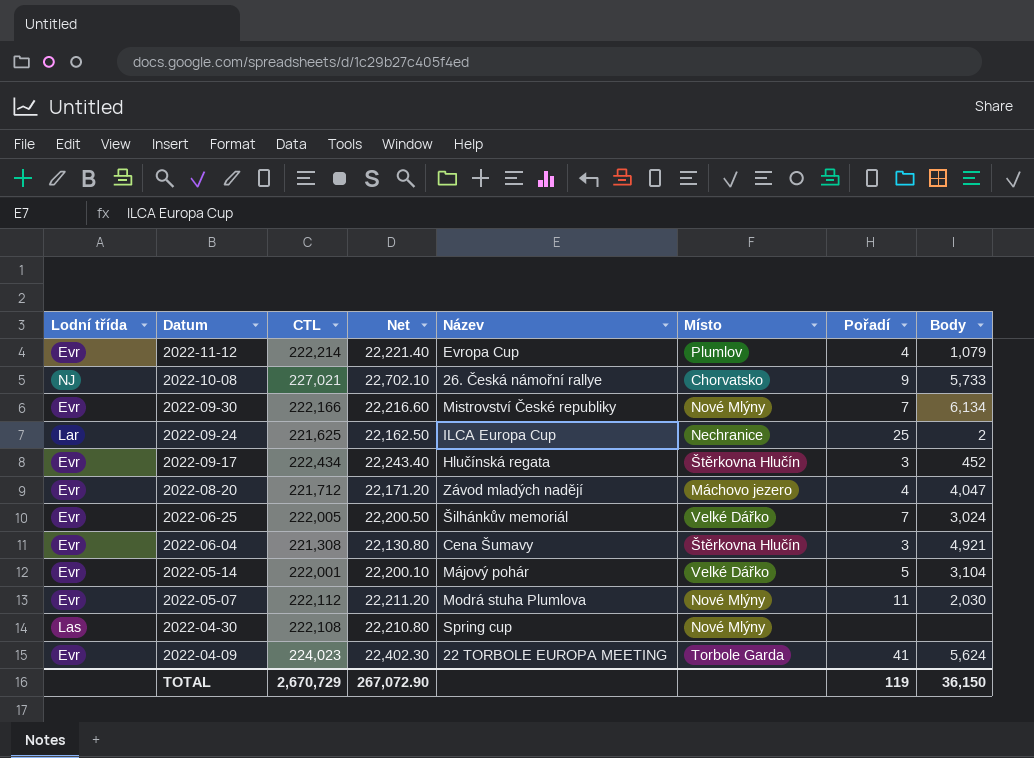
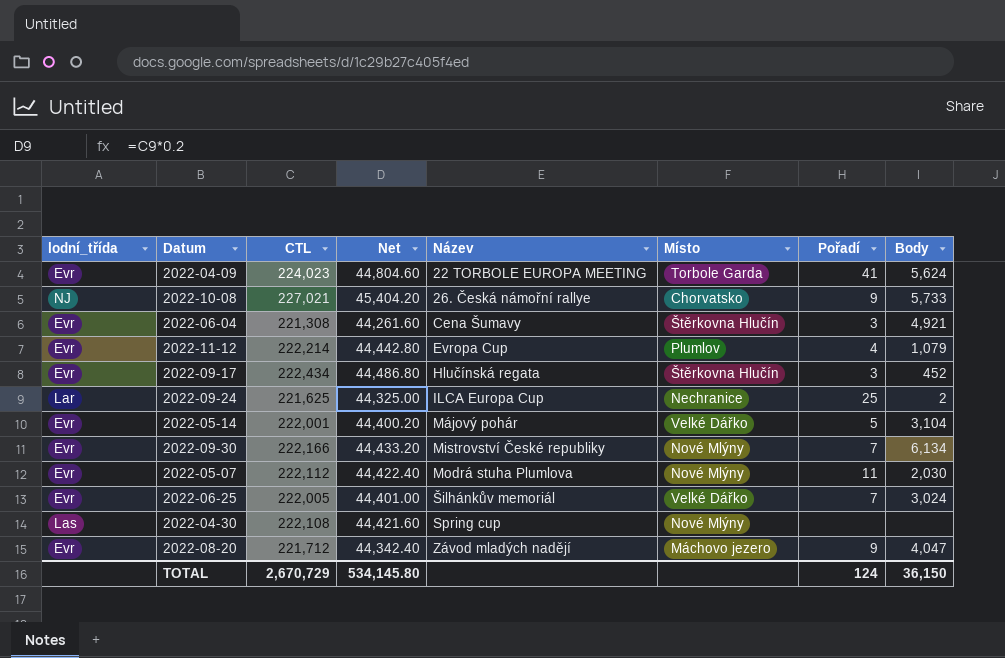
row order: Datum descending -> Název ascending
column name: Lodní třída -> lodní_třída
column Net | formula: [CTL] * 0.1 -> [CTL] * 0.2
2022-08-20 | Pořadí: 4 -> 9
TOTAL | Net: 267,072.90 -> 534,145.80
TOTAL | Pořadí: 119 -> 124

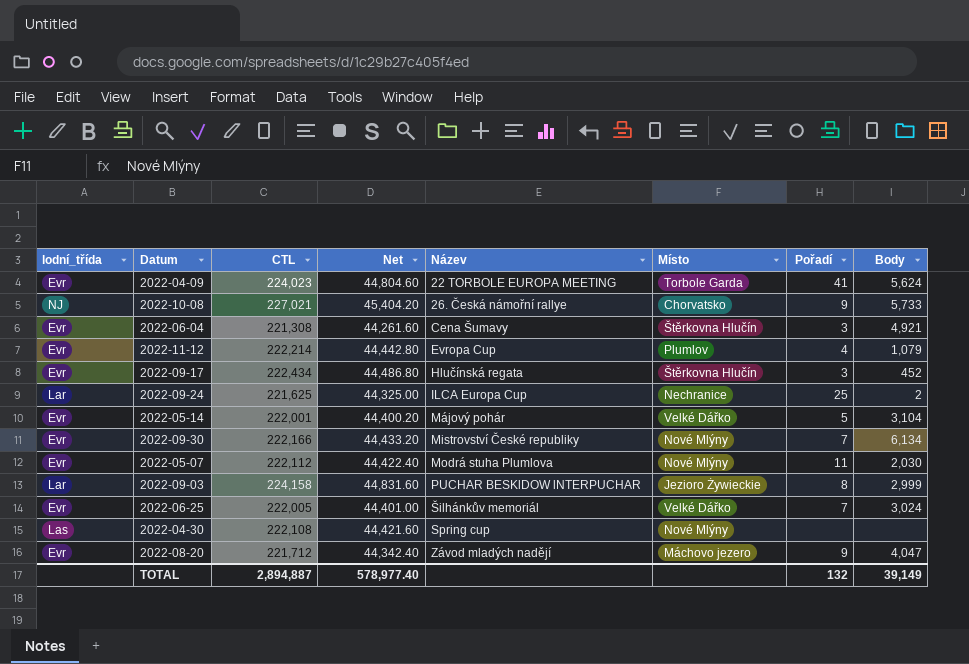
row 2022-09-03: none -> Lar | 224,158 | 44,831.60 | PUCHAR BESKlDOW lNTERPUCHAR | Jezioro Żywieckie | 8 | 2,999
TOTAL | CTL: 2,670,729 -> 2,894,887
TOTAL | Net: 534,145.80 -> 578,977.40
TOTAL | Pořadí: 124 -> 132
TOTAL | Body: 36,150 -> 39,149

